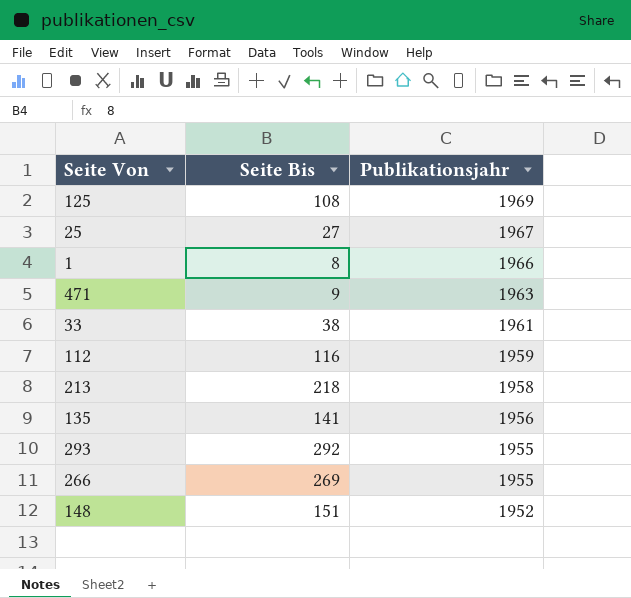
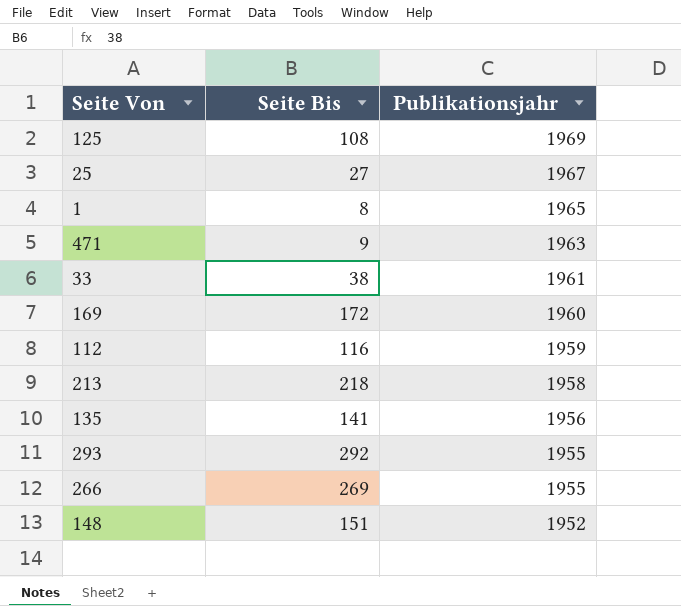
1 | Publikationsjahr: 1966 -> 1965
row 169: none -> 172 | 1960

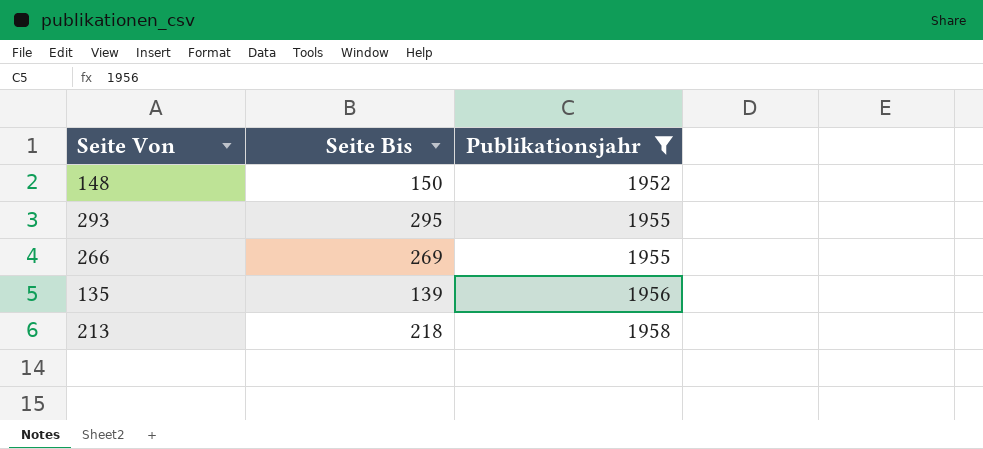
filter: none -> Publikationsjahr <= 1958
row order: Publikationsjahr descending -> Publikationsjahr ascending
148 | Seite Bis: 151 -> 150
293 | Seite Bis: 292 -> 295
135 | Seite Bis: 141 -> 139

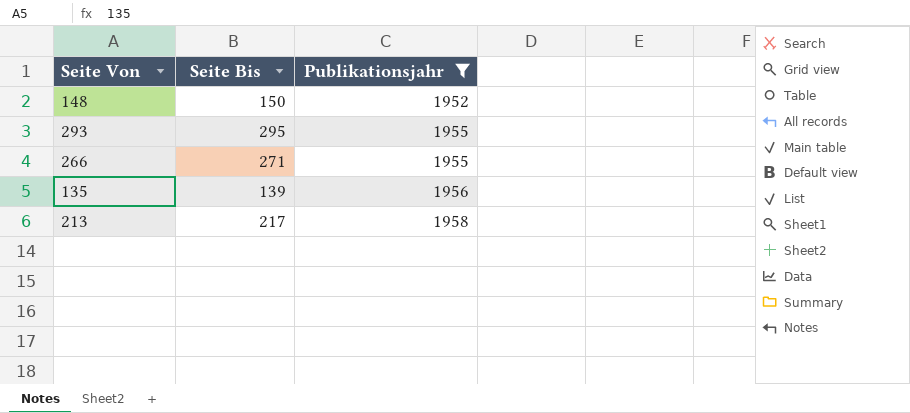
266 | Seite Bis: 269 -> 271
213 | Seite Bis: 218 -> 217

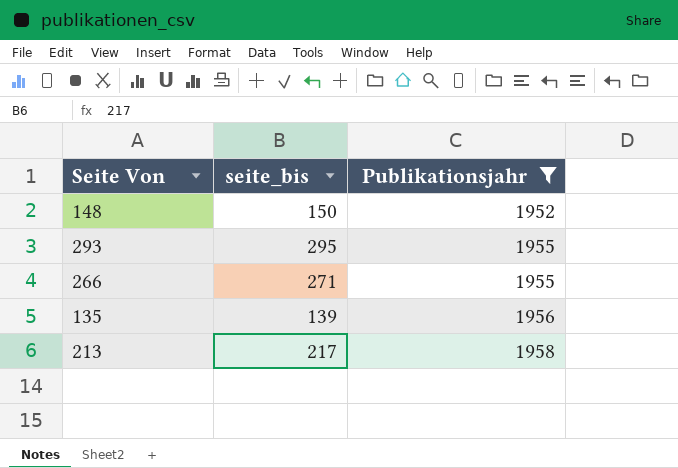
column name: Seite Bis -> seite_bis

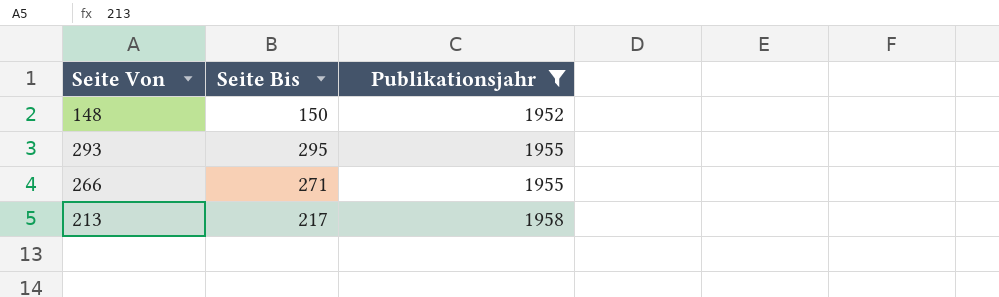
column name: seite_bis -> Seite Bis
row 135: 139 | 1956 -> none

